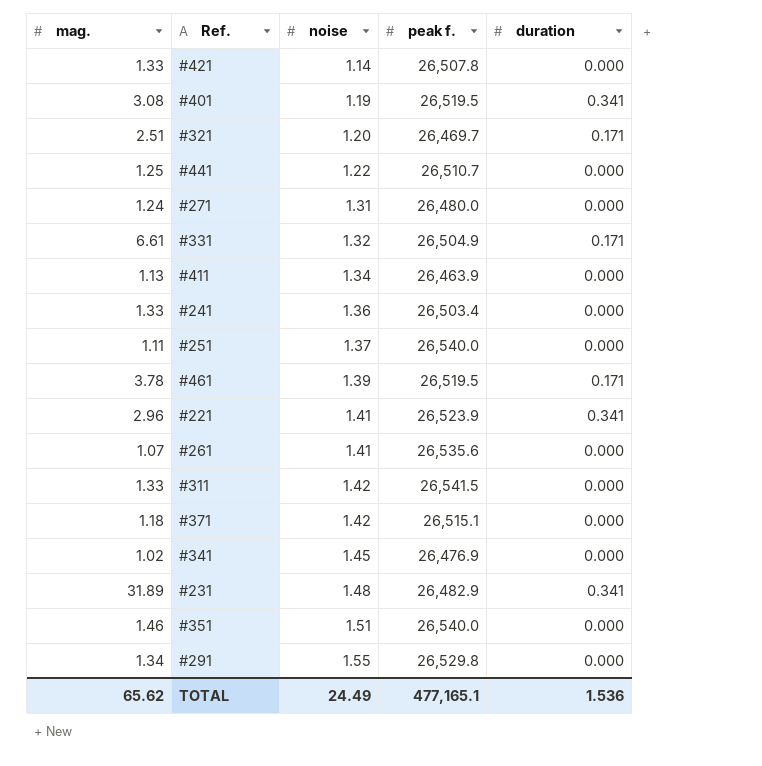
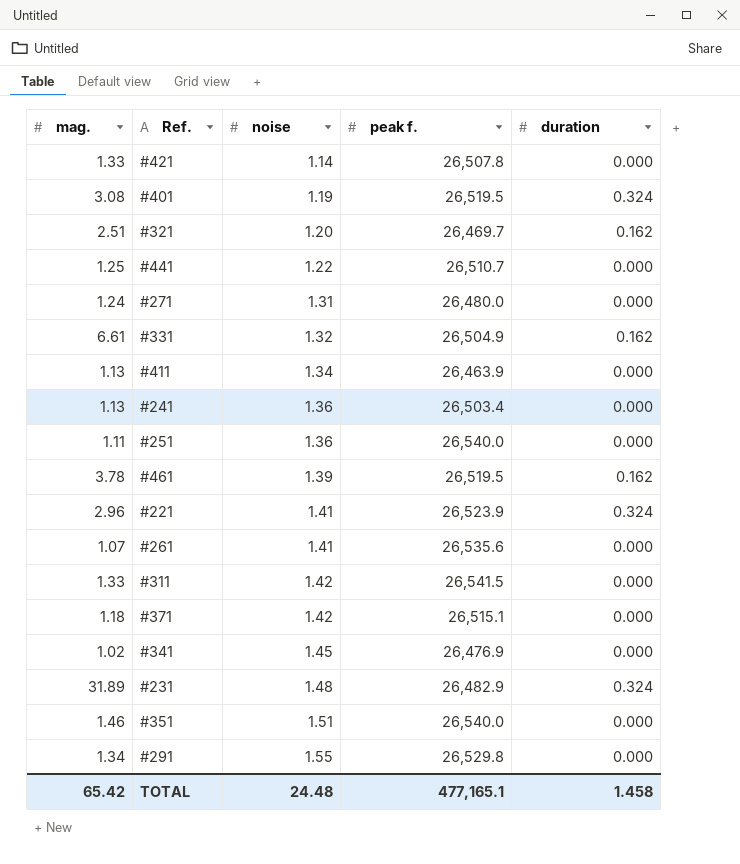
#401 | duration: 0.341 -> 0.324
#321 | duration: 0.171 -> 0.162
#331 | duration: 0.171 -> 0.162
#241 | mag.: 1.33 -> 1.13
#251 | noise: 1.37 -> 1.36
#461 | duration: 0.171 -> 0.162
#221 | duration: 0.341 -> 0.324
#231 | duration: 0.341 -> 0.324
TOTAL | mag.: 65.62 -> 65.42
TOTAL | noise: 24.49 -> 24.48
TOTAL | duration: 1.536 -> 1.458

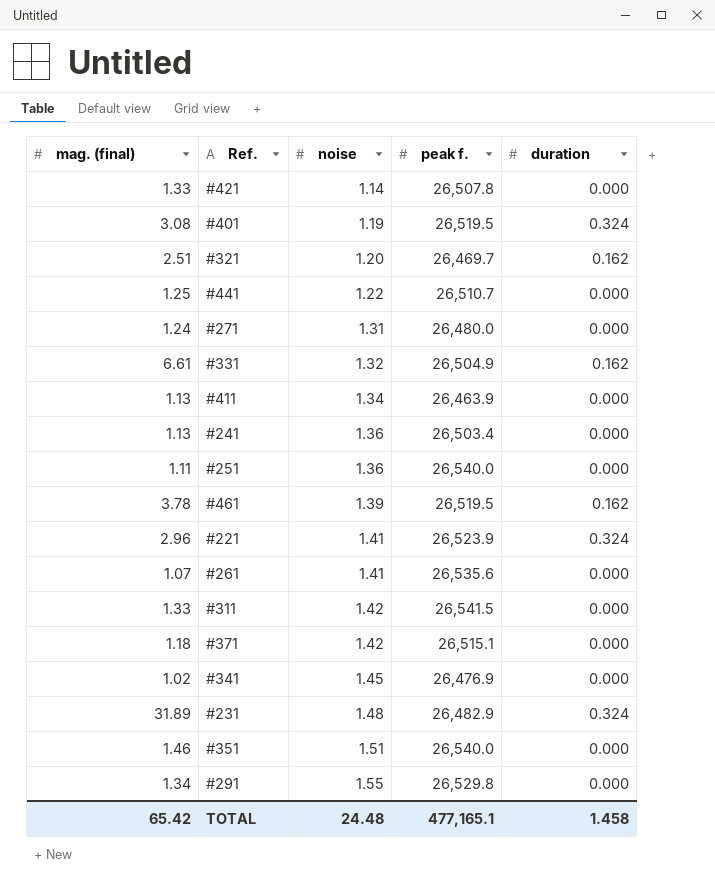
column name: mag. -> mag. (final)

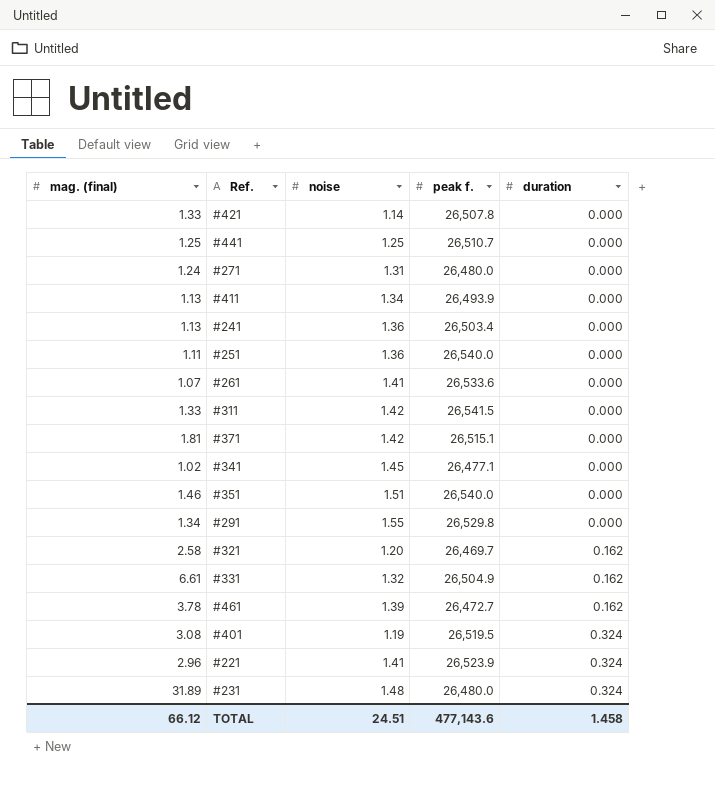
row order: noise ascending -> duration ascending
#441 | noise: 1.22 -> 1.25
#411 | peak f.: 26,463.9 -> 26,493.9
#261 | peak f.: 26,535.6 -> 26,533.6
#371 | mag. (final): 1.18 -> 1.81
#341 | peak f.: 26,476.9 -> 26,477.1
#321 | mag. (final): 2.51 -> 2.58
#461 | peak f.: 26,519.5 -> 26,472.7
#231 | peak f.: 26,482.9 -> 26,480.0
TOTAL | mag. (final): 65.42 -> 66.12
TOTAL | noise: 24.48 -> 24.51
TOTAL | peak f.: 477,165.1 -> 477,143.6

